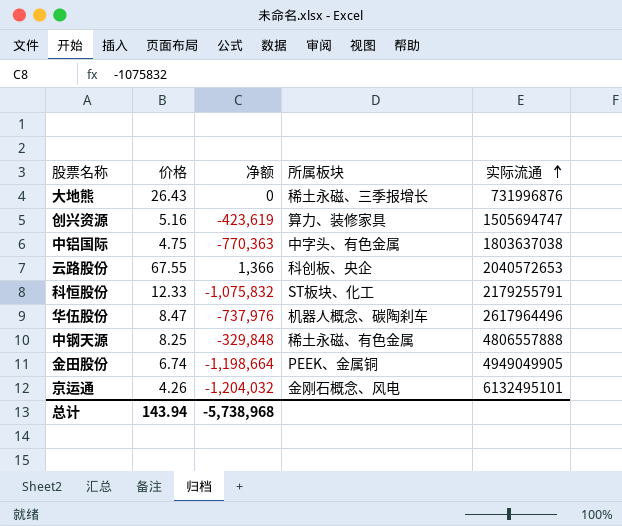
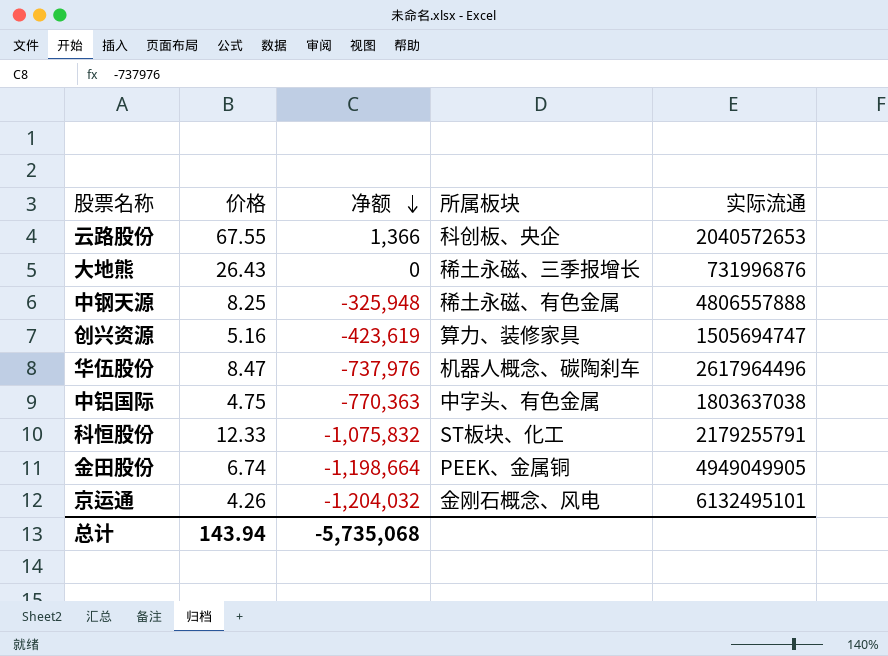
row order: 实际流通 ascending -> 净额 descending
中钢天源 | 净额: -329,848 -> -325,948
总计 | 净额: -5,738,968 -> -5,735,068

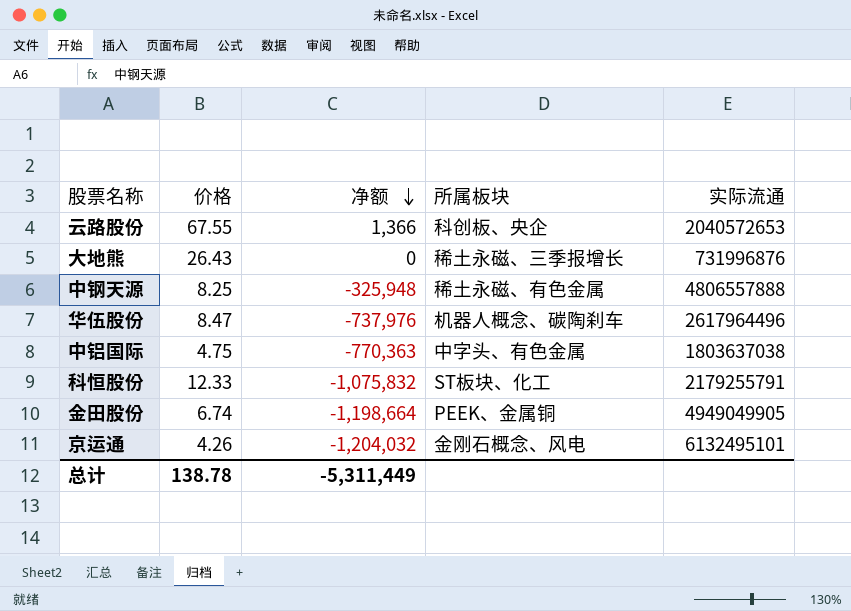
row 创兴资源: 5.16 | -423,619 | 算力、装修家具 | 1505694747 -> none
总计 | 价格: 143.94 -> 138.78
总计 | 净额: -5,735,068 -> -5,311,449

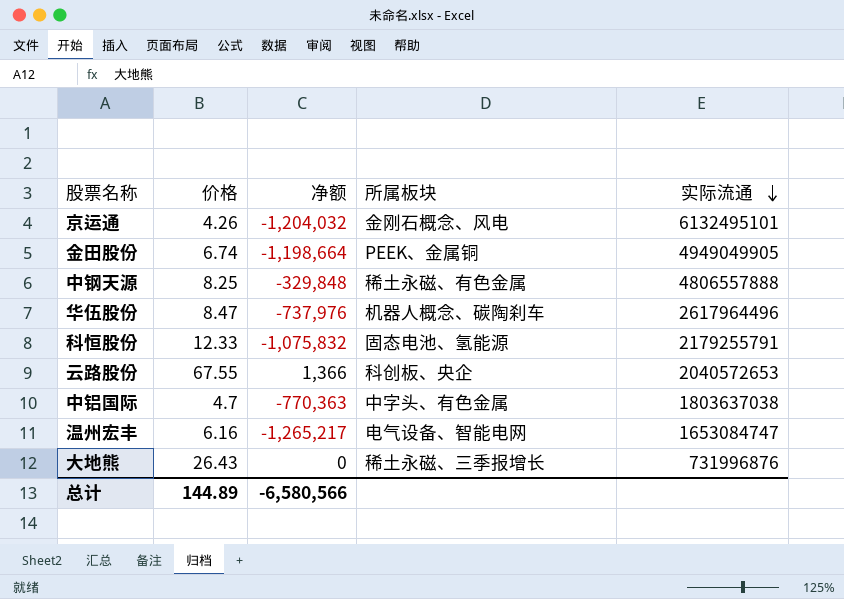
row order: 净额 descending -> 实际流通 descending
中钢天源 | 净额: -325,948 -> -329,848
科恒股份 | 所属板块: ST板块、化工 -> 固态电池、氢能源
中铝国际 | 价格: 4.75 -> 4.7
row 温州宏丰: none -> 6.16 | -1,265,217 | 电气设备、智能电网 | 1653084747
总计 | 价格: 138.78 -> 144.89
总计 | 净额: -5,311,449 -> -6,580,566

